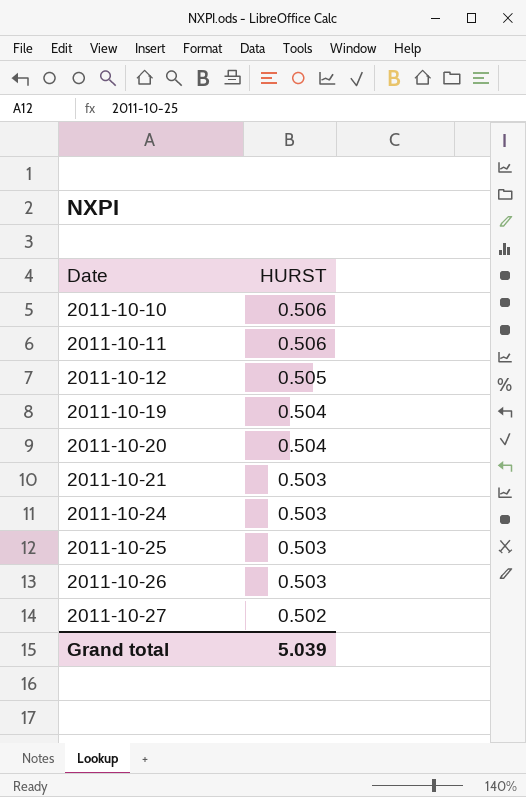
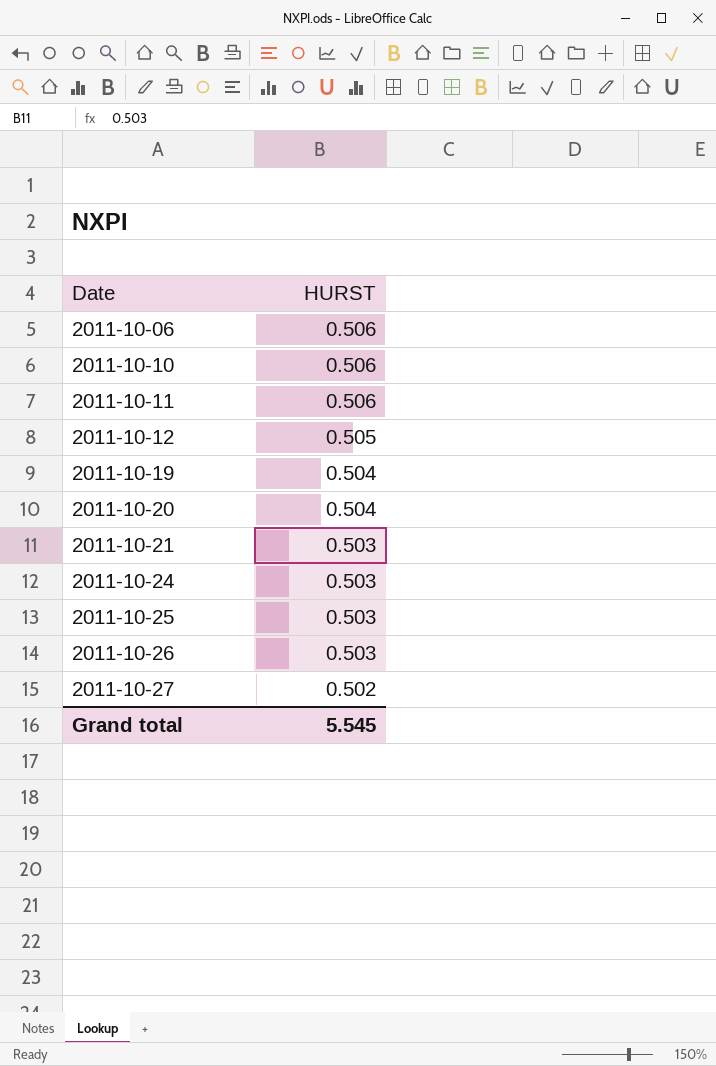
row 2011-10-06: none -> 0.506
Grand total | HURST: 5.039 -> 5.545

